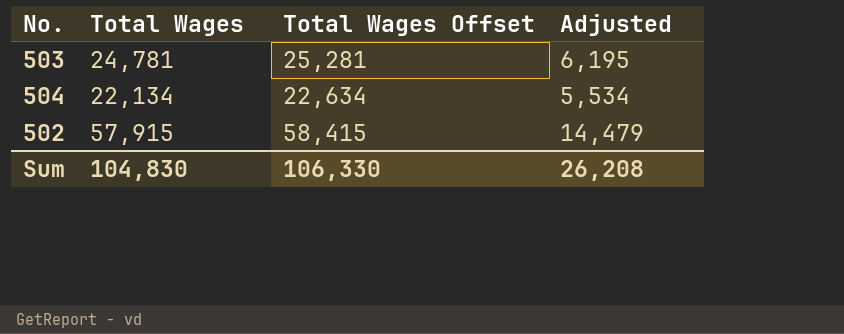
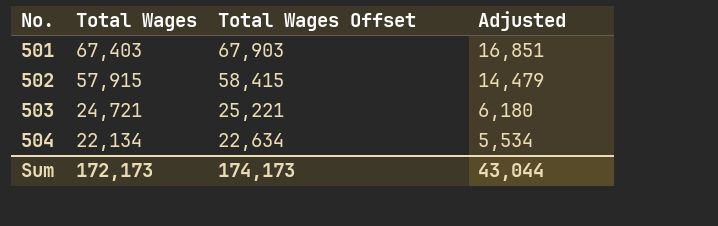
row order: none -> No. ascending
row 501: none -> 67,403 | 67,903 | 16,851
503 | Total Wages: 24,781 -> 24,721
503 | Total Wages Offset: 25,281 -> 25,221
503 | Adjusted: 6,195 -> 6,180
Sum | Total Wages: 104,830 -> 172,173
Sum | Total Wages Offset: 106,330 -> 174,173
Sum | Adjusted: 26,208 -> 43,044

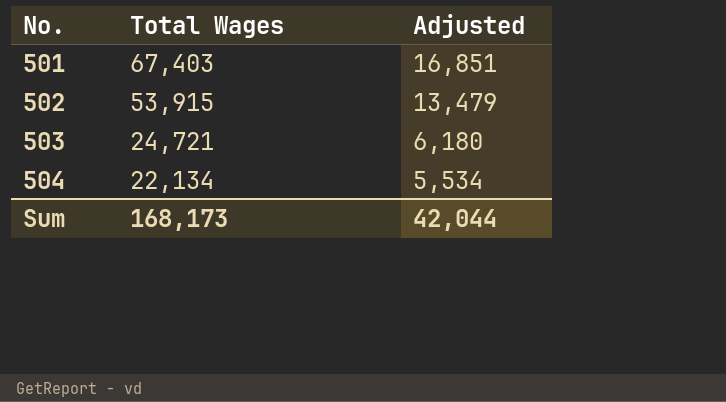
column Total Wages Offset | formula: [Total Wages] + 500 -> none
502 | Total Wages: 57,915 -> 53,915
502 | Adjusted: 14,479 -> 13,479
Sum | Total Wages: 172,173 -> 168,173
Sum | Adjusted: 43,044 -> 42,044

